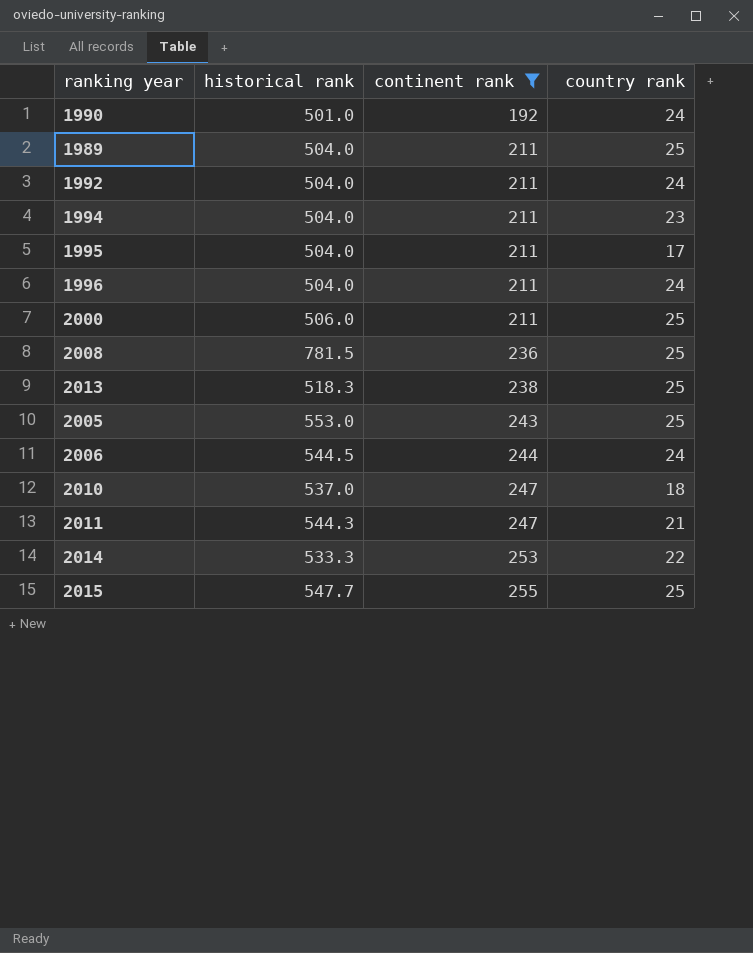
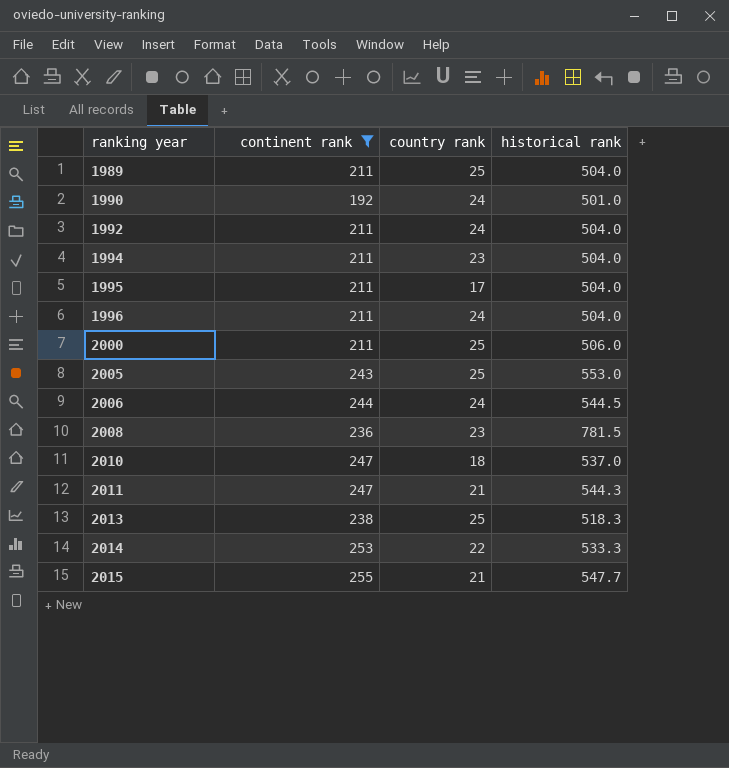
row order: continent rank ascending -> ranking year ascending
column historical rank | position: 2 -> 4
2008 | country rank: 25 -> 23
2015 | country rank: 25 -> 21

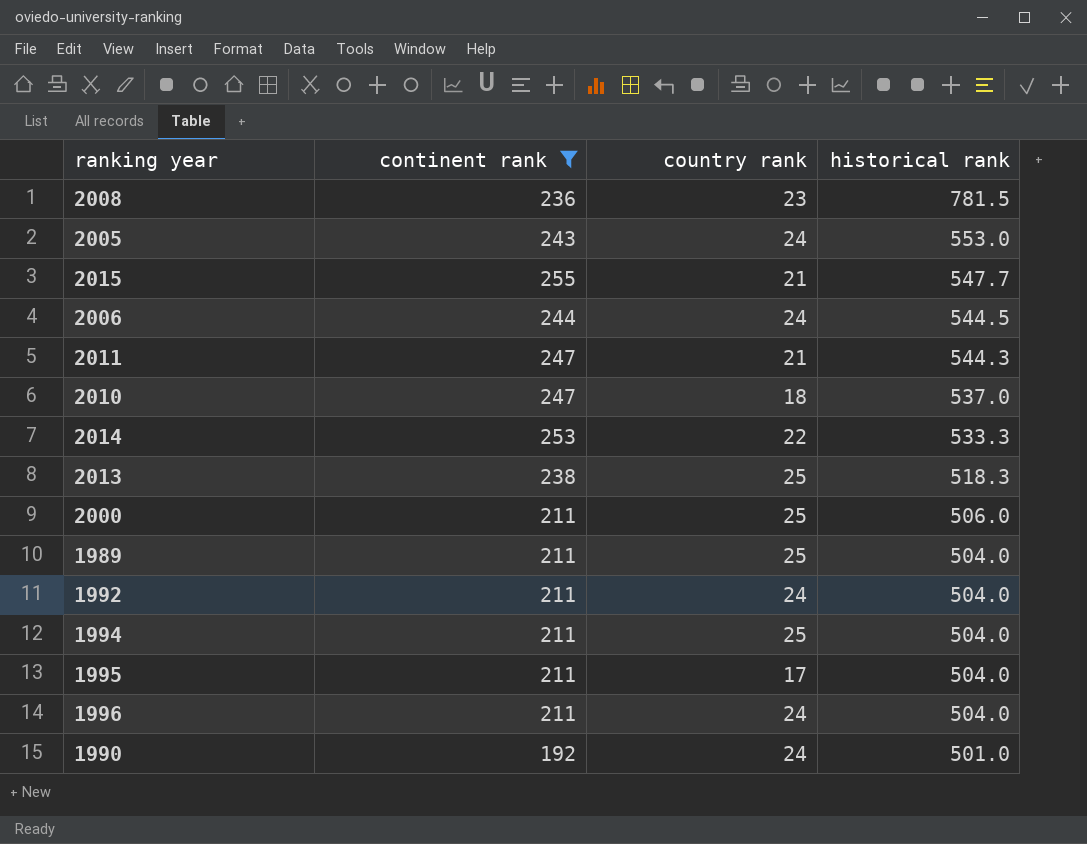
row order: ranking year ascending -> historical rank descending
2005 | country rank: 25 -> 24
1994 | country rank: 23 -> 25

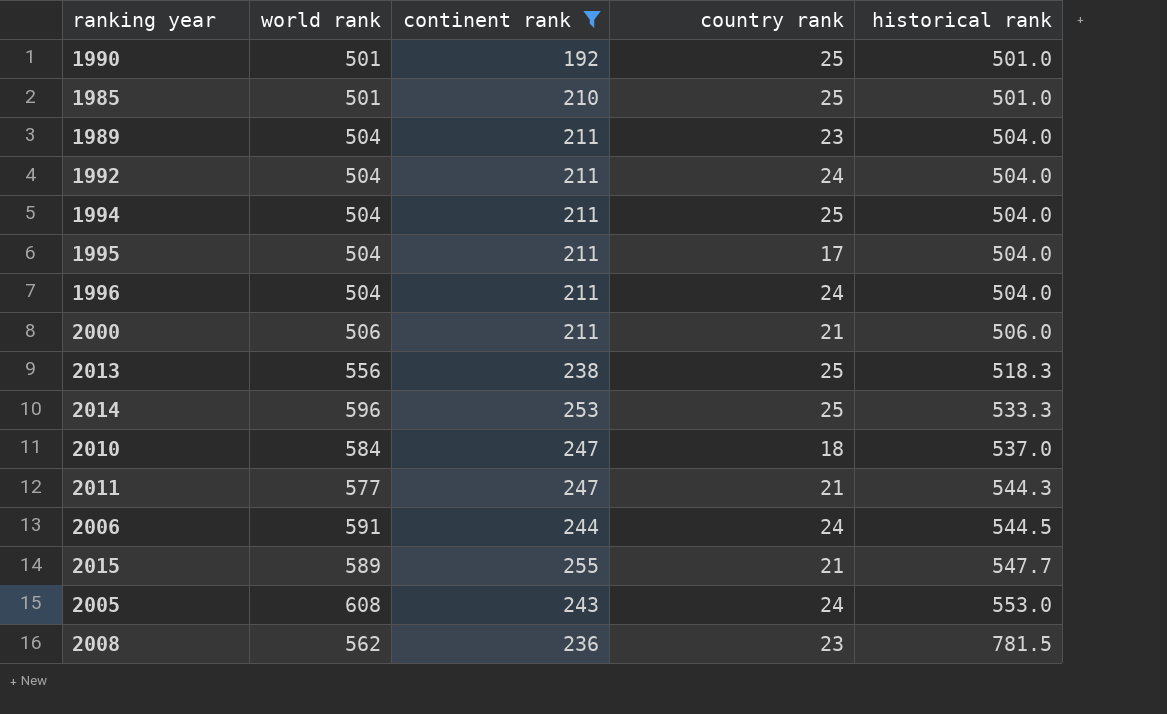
row order: historical rank descending -> historical rank ascending
column world rank | position: none -> 2
1990 | country rank: 24 -> 25
row 1985: none -> 501 | 210 | 25 | 501.0
1989 | country rank: 25 -> 23
2000 | country rank: 25 -> 21
2014 | country rank: 22 -> 25

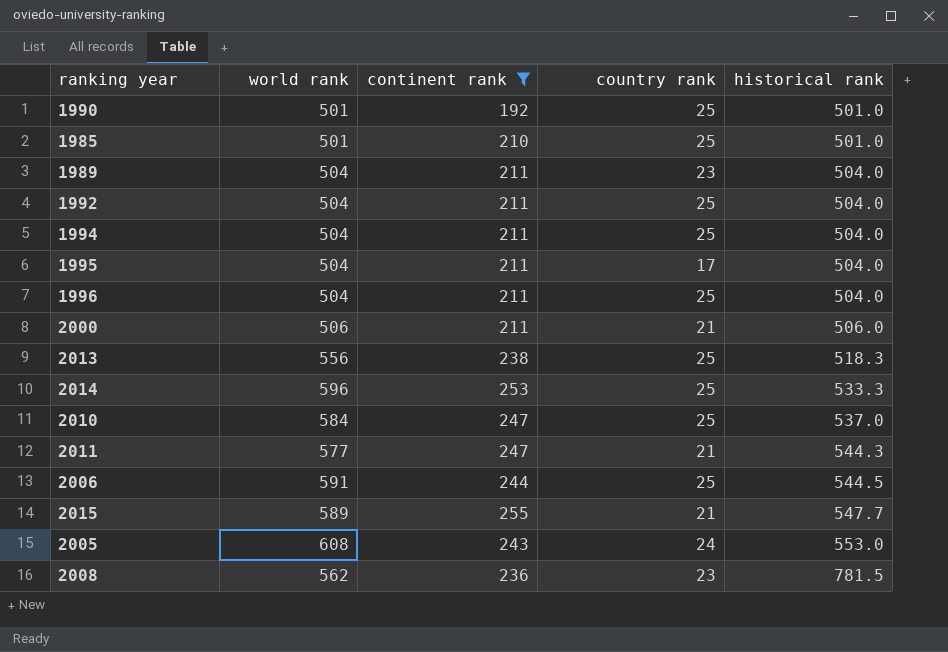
1992 | country rank: 24 -> 25
1996 | country rank: 24 -> 25
2010 | country rank: 18 -> 25
2006 | country rank: 24 -> 25

